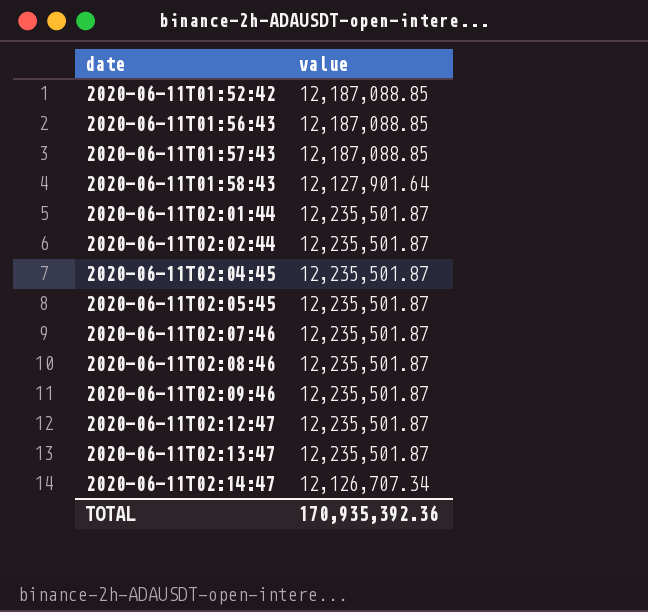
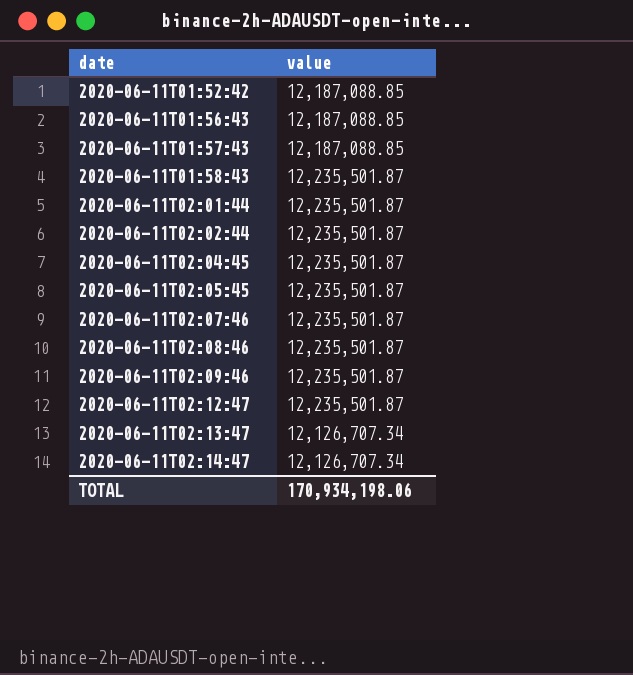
2020-06-11T01:58:43 | value: 12,127,901.64 -> 12,235,501.87
2020-06-11T02:13:47 | value: 12,235,501.87 -> 12,126,707.34
TOTAL | value: 170,935,392.36 -> 170,934,198.06

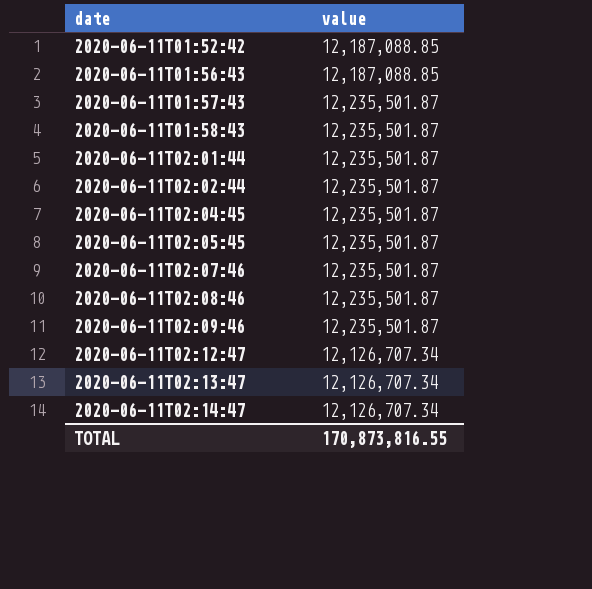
2020-06-11T01:57:43 | value: 12,187,088.85 -> 12,235,501.87
2020-06-11T02:12:47 | value: 12,235,501.87 -> 12,126,707.34
TOTAL | value: 170,934,198.06 -> 170,873,816.55

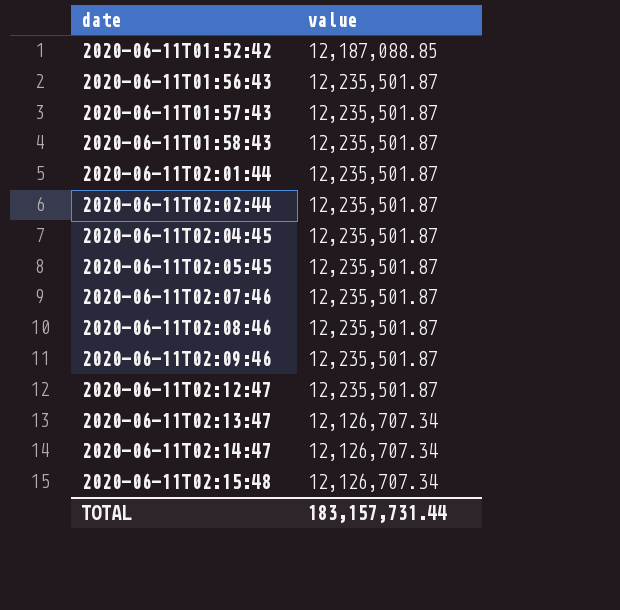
2020-06-11T01:56:43 | value: 12,187,088.85 -> 12,235,501.87
2020-06-11T02:12:47 | value: 12,126,707.34 -> 12,235,501.87
row 2020-06-11T02:15:48: none -> 12,126,707.34
TOTAL | value: 170,873,816.55 -> 183,157,731.44

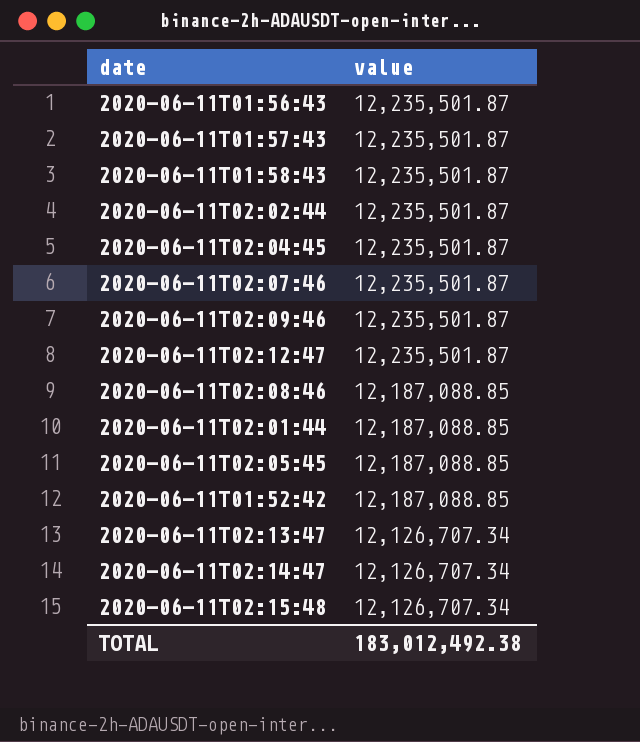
row order: date ascending -> value descending
2020-06-11T02:08:46 | value: 12,235,501.87 -> 12,187,088.85
2020-06-11T02:01:44 | value: 12,235,501.87 -> 12,187,088.85
2020-06-11T02:05:45 | value: 12,235,501.87 -> 12,187,088.85
TOTAL | value: 183,157,731.44 -> 183,012,492.38

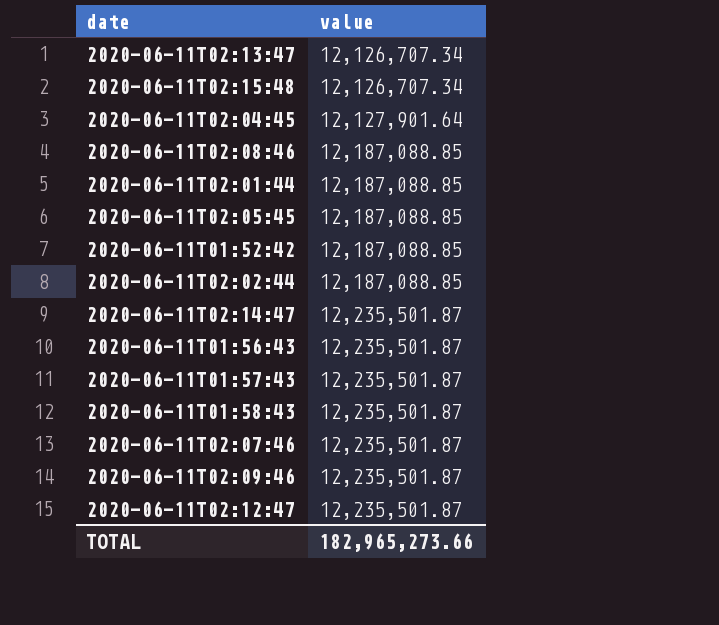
row order: value descending -> value ascending
2020-06-11T02:04:45 | value: 12,235,501.87 -> 12,127,901.64
2020-06-11T02:02:44 | value: 12,235,501.87 -> 12,187,088.85
2020-06-11T02:14:47 | value: 12,126,707.34 -> 12,235,501.87
TOTAL | value: 183,012,492.38 -> 182,965,273.66

